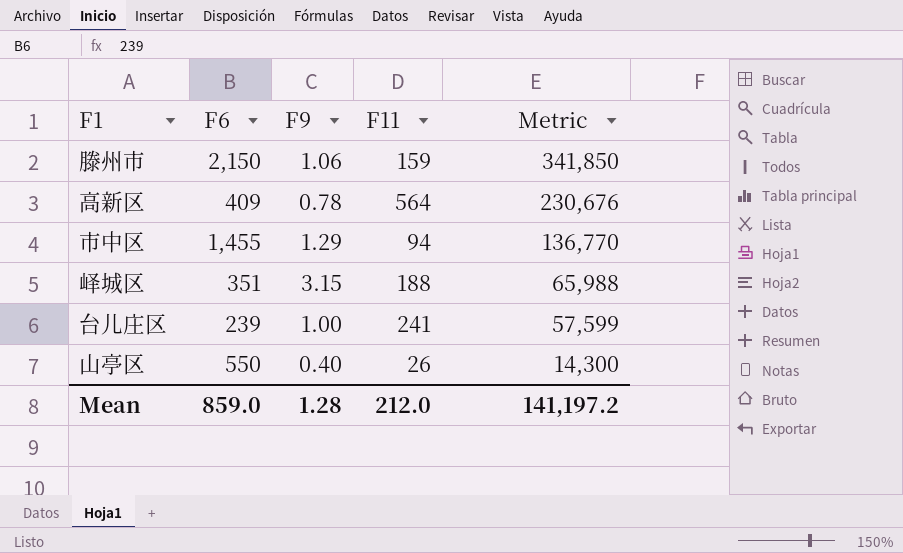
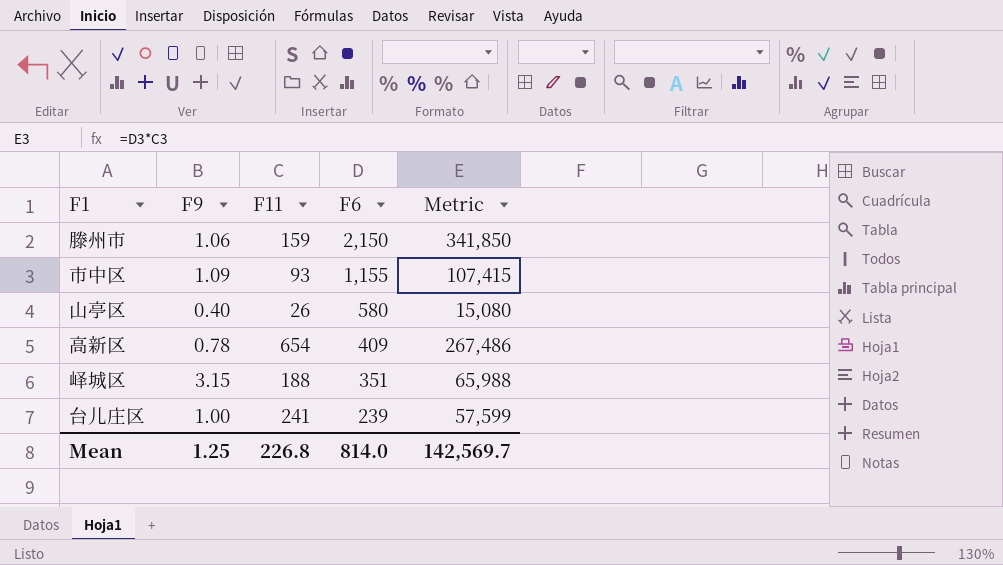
row order: Metric descending -> F6 descending
column F6 | position: 2 -> 4
市中区 | F9: 1.29 -> 1.09
市中区 | F11: 94 -> 93
市中区 | F6: 1,455 -> 1,155
市中区 | Metric: 136,770 -> 107,415
山亭区 | F6: 550 -> 580
山亭区 | Metric: 14,300 -> 15,080
高新区 | F11: 564 -> 654
高新区 | Metric: 230,676 -> 267,486
Mean | F9: 1.28 -> 1.25
Mean | F11: 212.0 -> 226.8
Mean | F6: 859.0 -> 814.0
Mean | Metric: 141,197.2 -> 142,569.7

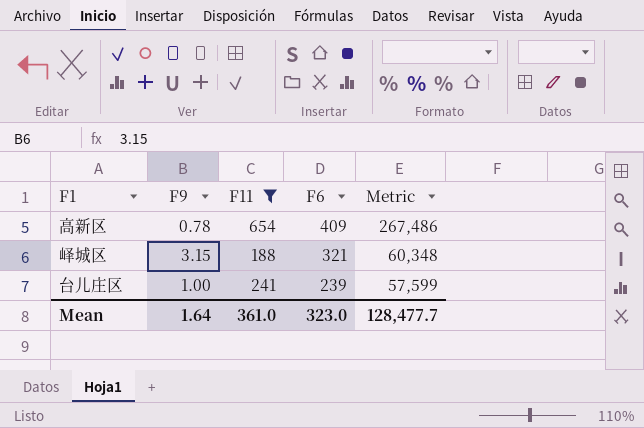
filter: none -> F11 >= 188
峄城区 | F6: 351 -> 321
峄城区 | Metric: 65,988 -> 60,348
Mean | F9: 1.25 -> 1.64
Mean | F11: 226.8 -> 361.0
Mean | F6: 814.0 -> 323.0
Mean | Metric: 142,569.7 -> 128,477.7

